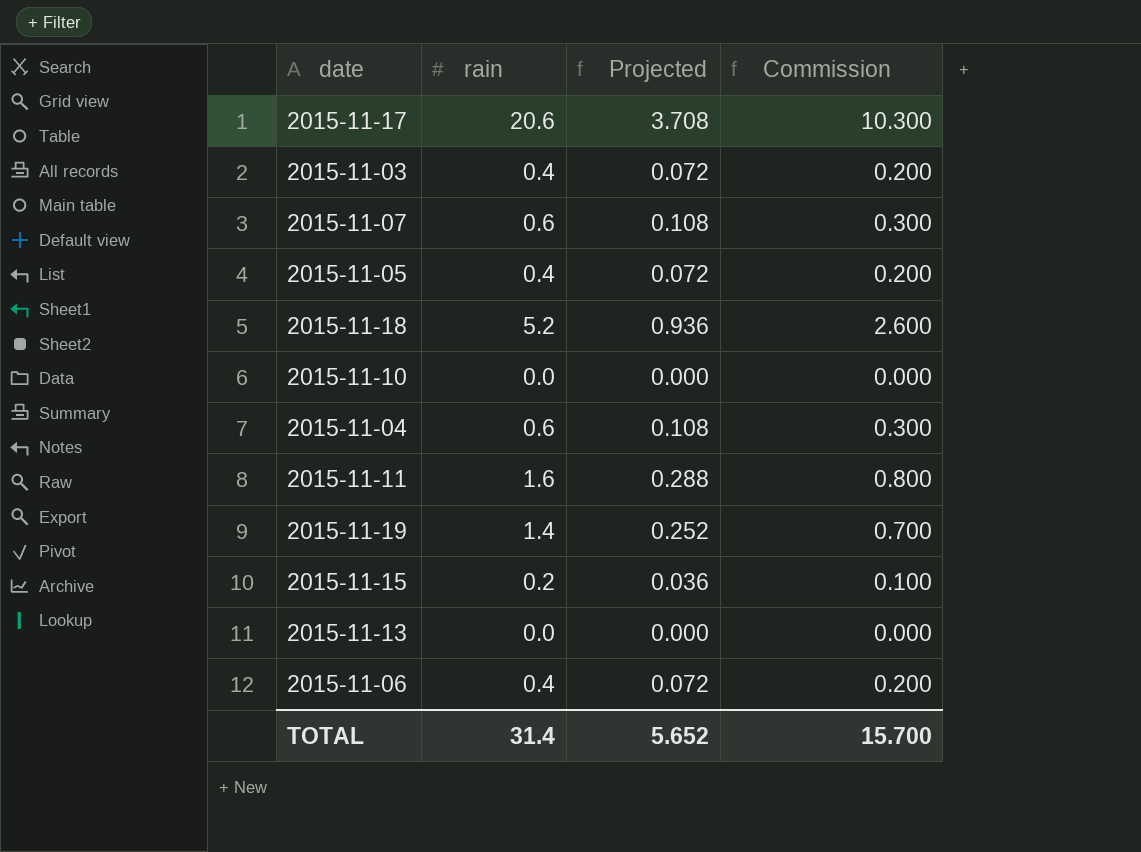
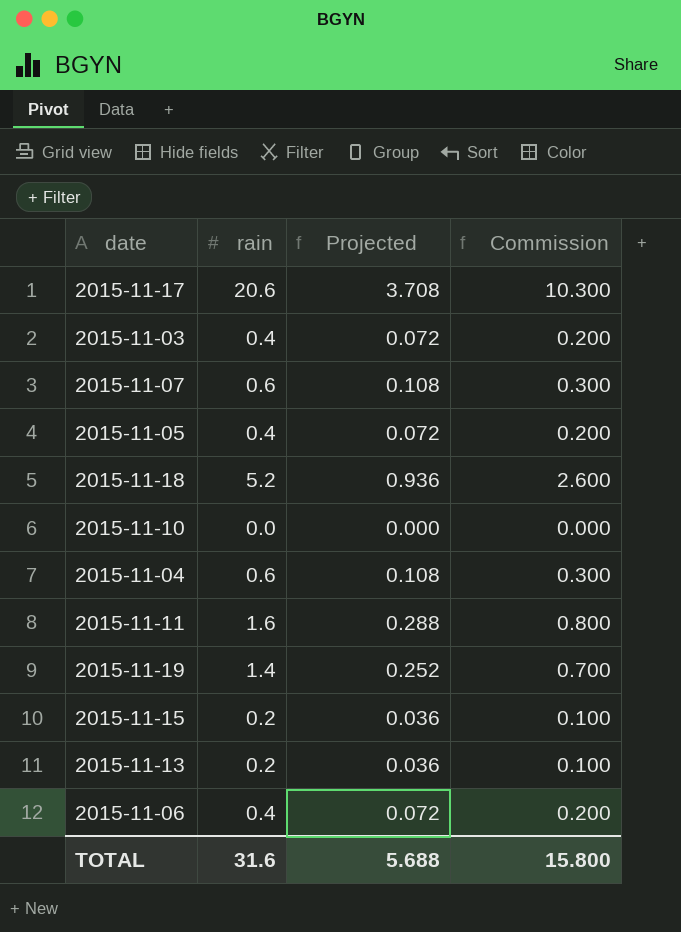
2015-11-13 | rain: 0.0 -> 0.2
2015-11-13 | Projected: 0.000 -> 0.036
2015-11-13 | Commission: 0.000 -> 0.100
TOTAL | rain: 31.4 -> 31.6
TOTAL | Projected: 5.652 -> 5.688
TOTAL | Commission: 15.700 -> 15.800

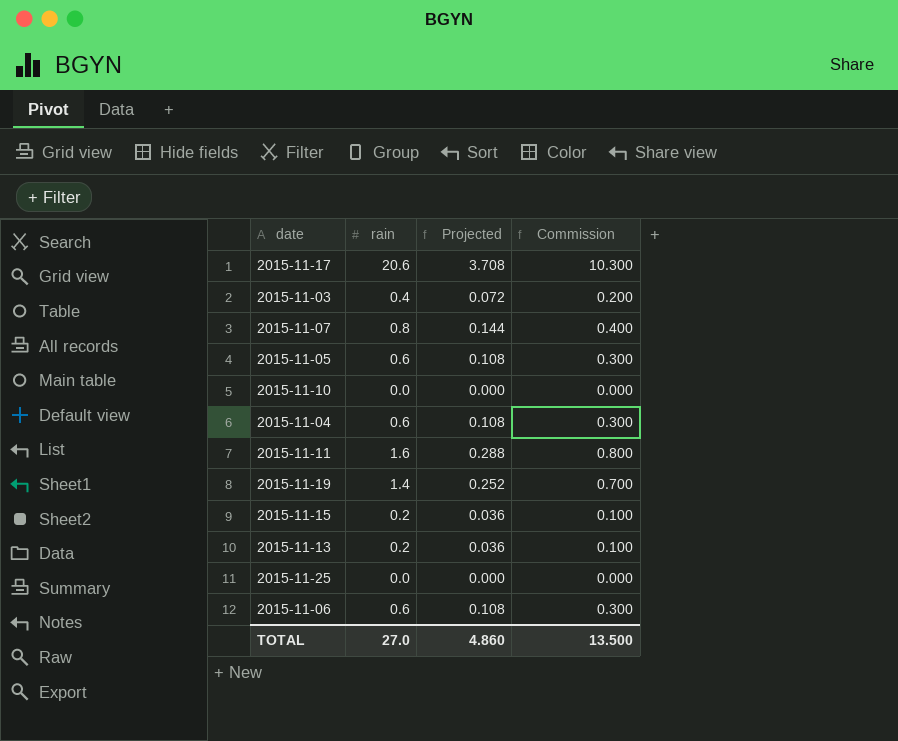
row 2015-11-18: 5.2 | 0.936 | 2.600 -> none
2015-11-07 | rain: 0.6 -> 0.8
2015-11-07 | Projected: 0.108 -> 0.144
2015-11-07 | Commission: 0.300 -> 0.400
2015-11-05 | rain: 0.4 -> 0.6
2015-11-05 | Projected: 0.072 -> 0.108
2015-11-05 | Commission: 0.200 -> 0.300
row 2015-11-25: none -> 0.0 | 0.000 | 0.000
2015-11-06 | rain: 0.4 -> 0.6
2015-11-06 | Projected: 0.072 -> 0.108
2015-11-06 | Commission: 0.200 -> 0.300
TOTAL | rain: 31.6 -> 27.0
TOTAL | Projected: 5.688 -> 4.860
TOTAL | Commission: 15.800 -> 13.500

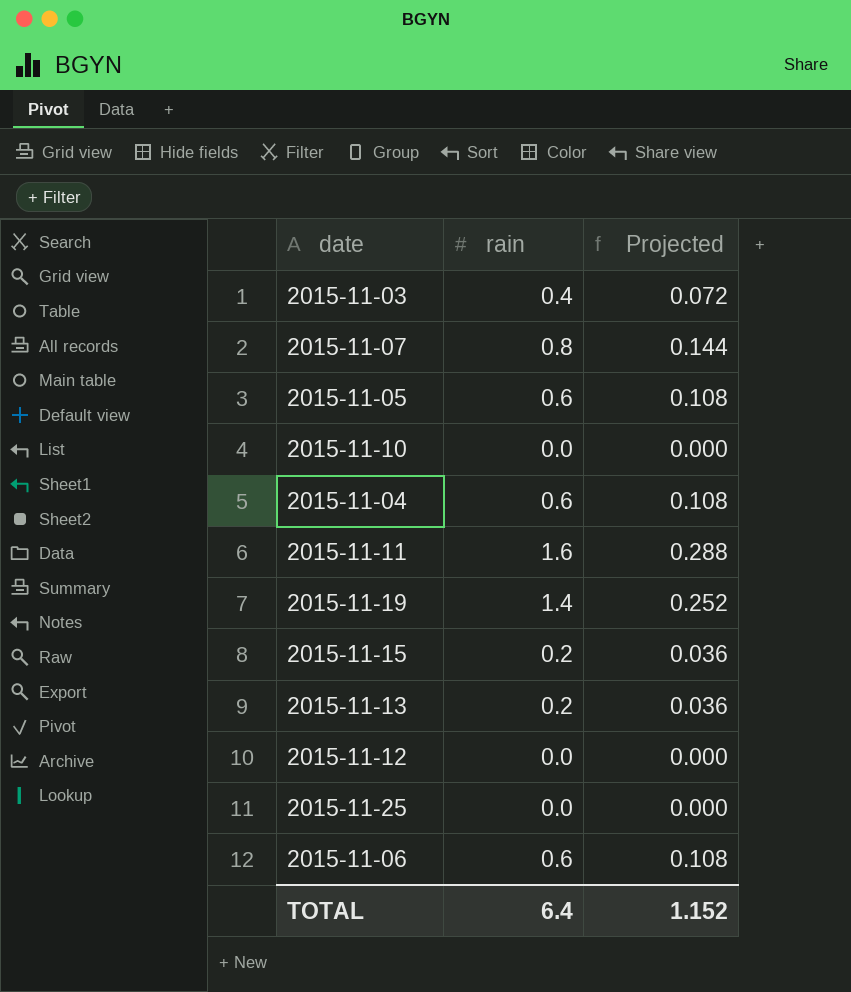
column Commission | formula: [rain] * 0.5 -> none
row 2015-11-17: 20.6 | 3.708 | 10.300 -> none
row 2015-11-12: none -> 0.0 | 0.000
TOTAL | rain: 27.0 -> 6.4
TOTAL | Projected: 4.860 -> 1.152

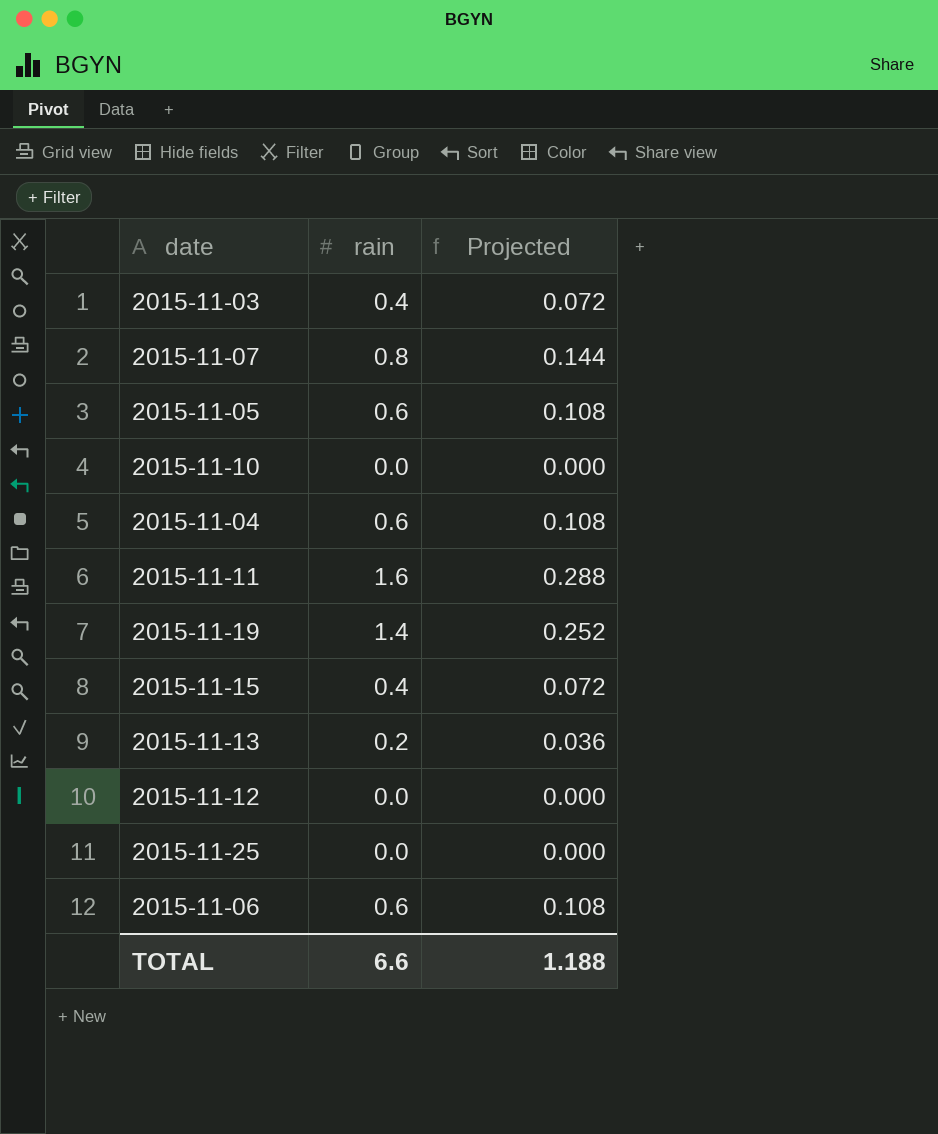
2015-11-15 | rain: 0.2 -> 0.4
2015-11-15 | Projected: 0.036 -> 0.072
TOTAL | rain: 6.4 -> 6.6
TOTAL | Projected: 1.152 -> 1.188

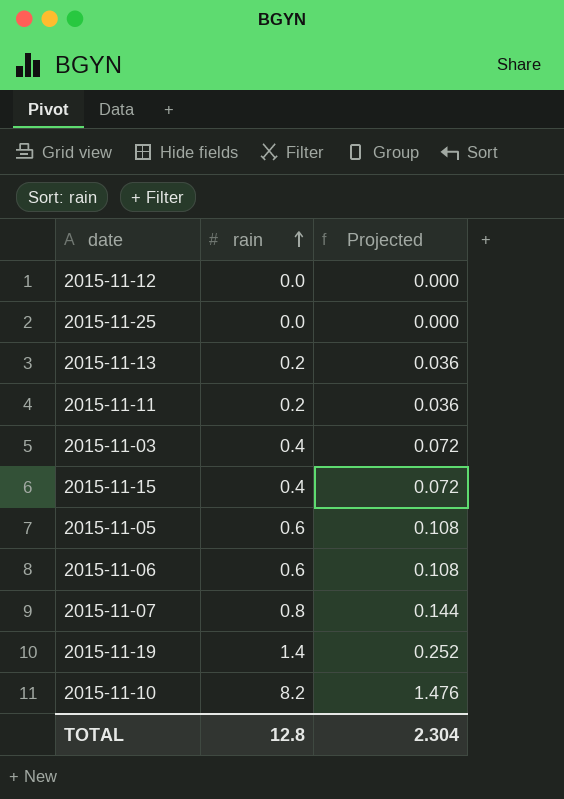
row order: none -> rain ascending
row 2015-11-04: 0.6 | 0.108 -> none
2015-11-11 | rain: 1.6 -> 0.2
2015-11-11 | Projected: 0.288 -> 0.036
2015-11-10 | rain: 0.0 -> 8.2
2015-11-10 | Projected: 0.000 -> 1.476
TOTAL | rain: 6.6 -> 12.8
TOTAL | Projected: 1.188 -> 2.304

